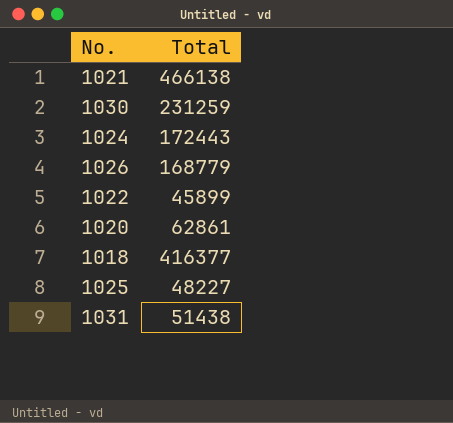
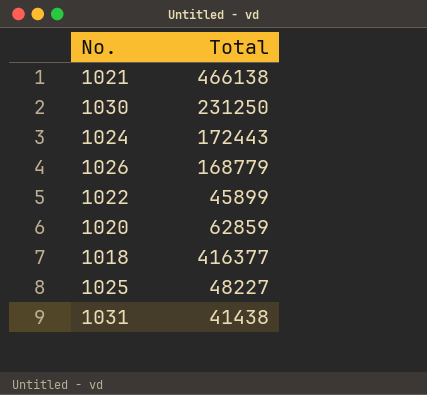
1030 | Total: 231259 -> 231250
1020 | Total: 62861 -> 62859
1031 | Total: 51438 -> 41438

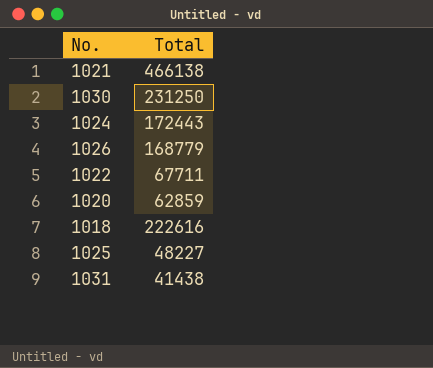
1022 | Total: 45899 -> 67711
1018 | Total: 416377 -> 222616

